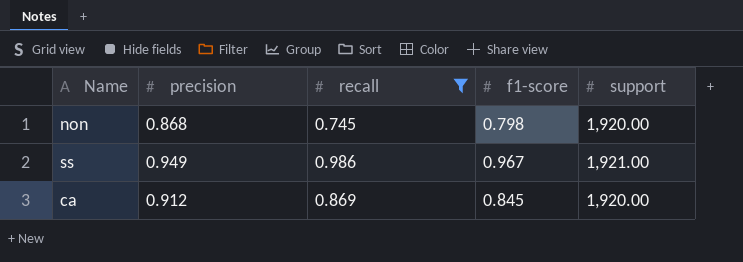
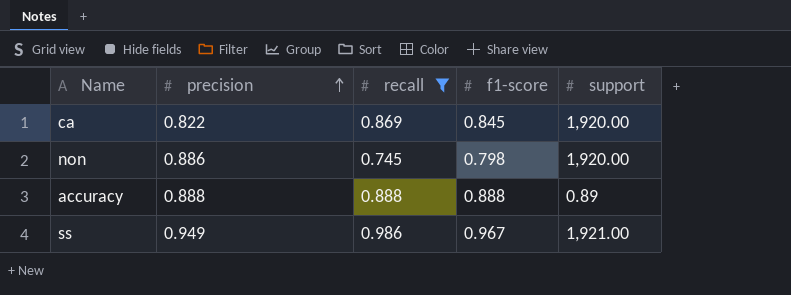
row order: none -> precision ascending
ca | precision: 0.912 -> 0.822
non | precision: 0.868 -> 0.886
row accuracy: none -> 0.888 | 0.888 | 0.888 | 0.89

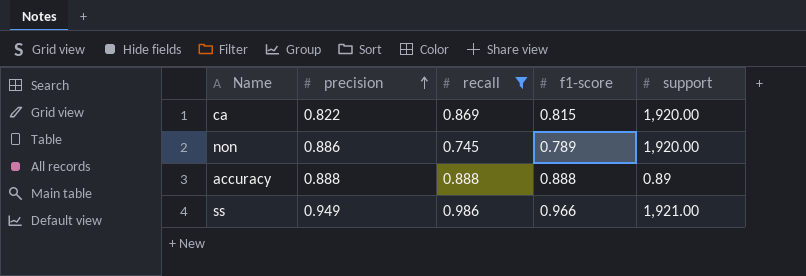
ca | f1-score: 0.845 -> 0.815
non | f1-score: 0.798 -> 0.789
ss | f1-score: 0.967 -> 0.966

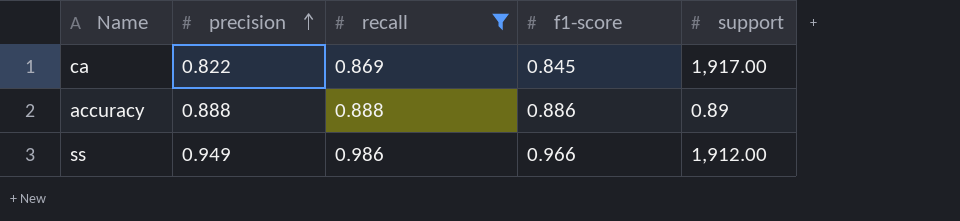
row non: 0.886 | 0.745 | 0.789 | 1,920.00 -> none
ca | f1-score: 0.815 -> 0.845
ca | support: 1,920.00 -> 1,917.00
accuracy | f1-score: 0.888 -> 0.886
ss | support: 1,921.00 -> 1,912.00

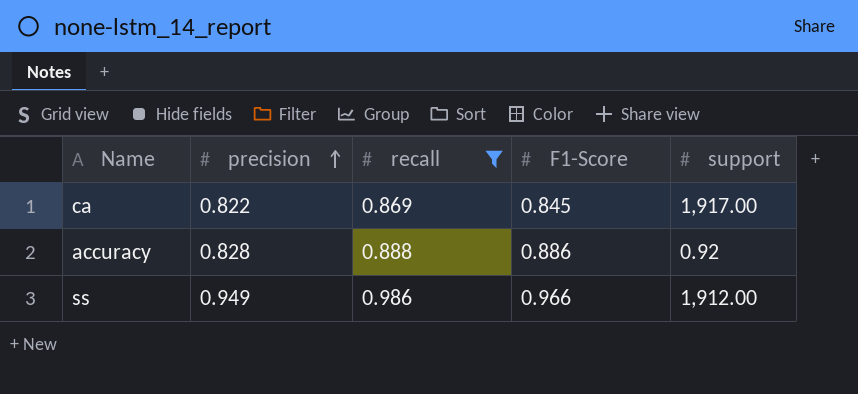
column name: f1-score -> F1-Score
accuracy | precision: 0.888 -> 0.828
accuracy | support: 0.89 -> 0.92

